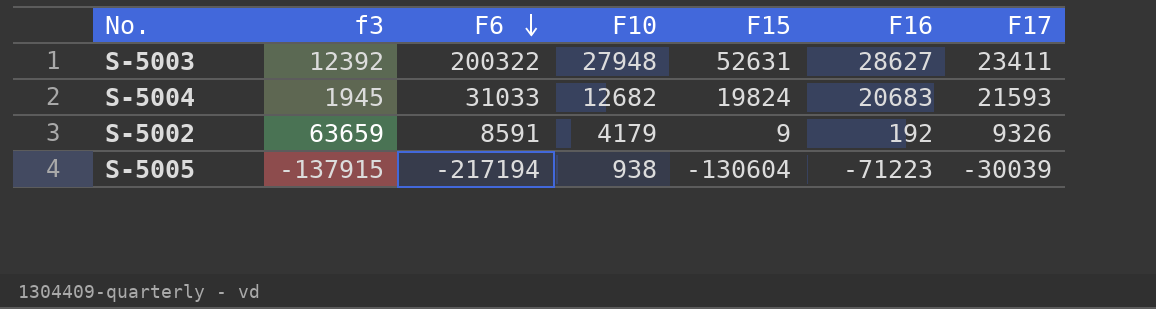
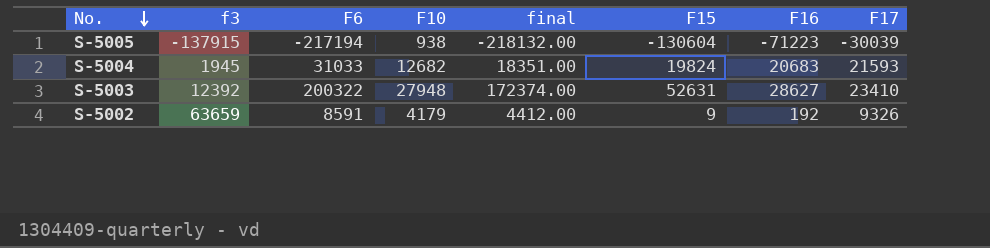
row order: F6 descending -> No. descending
column final | formula: none -> [F6] - [F10]
S-5003 | F17: 23411 -> 23410

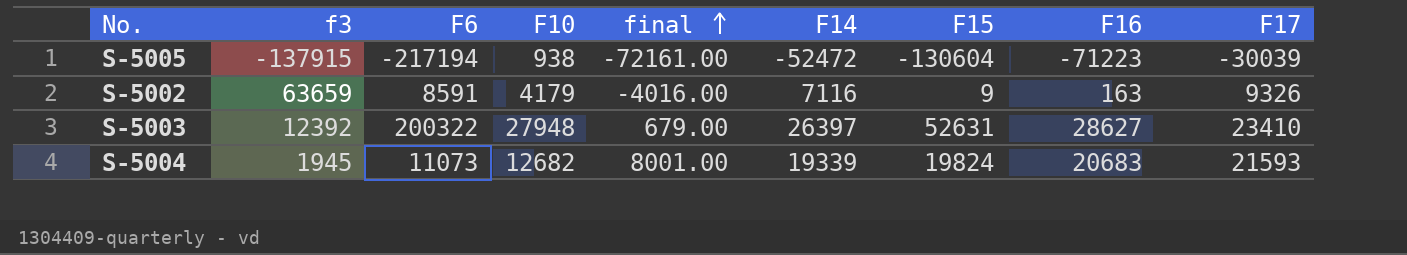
row order: No. descending -> final ascending
column final | formula: [F6] - [F10] -> [F16] - [F10]
column F14 | position: none -> 6
S-5002 | F16: 192 -> 163
S-5004 | F6: 31033 -> 11073

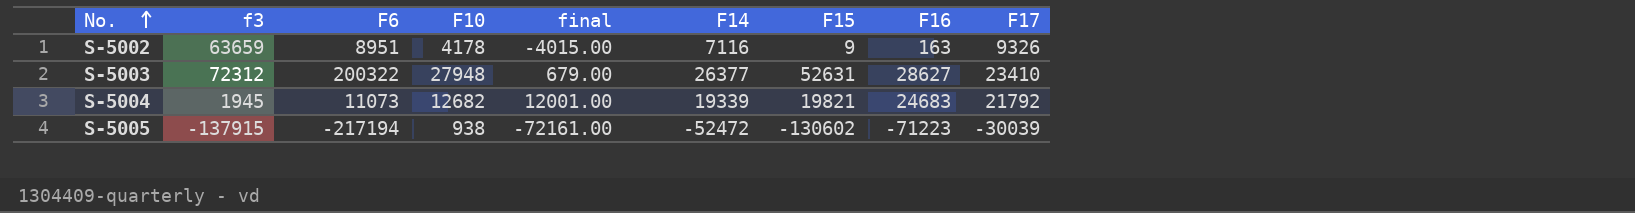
row order: final ascending -> No. ascending
S-5002 | F6: 8591 -> 8951
S-5002 | F10: 4179 -> 4178
S-5002 | final: -4016.00 -> -4015.00
S-5003 | f3: 12392 -> 72312
S-5003 | F14: 26397 -> 26377
S-5004 | final: 8001.00 -> 12001.00
S-5004 | F15: 19824 -> 19821
S-5004 | F16: 20683 -> 24683
S-5004 | F17: 21593 -> 21792
S-5005 | F15: -130604 -> -130602

